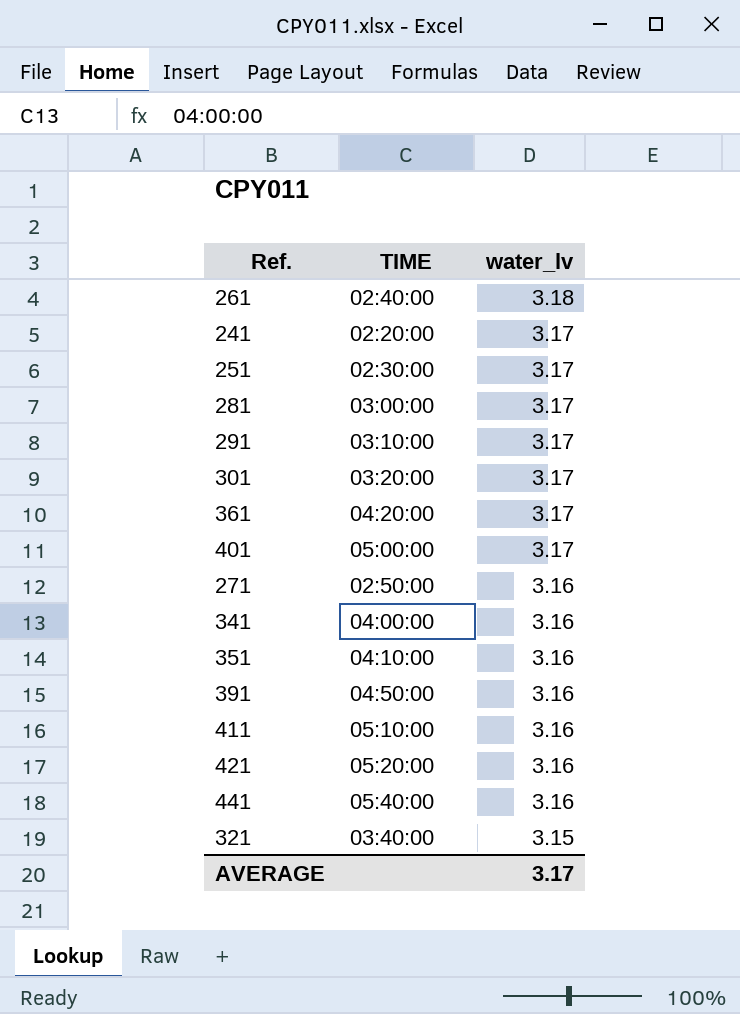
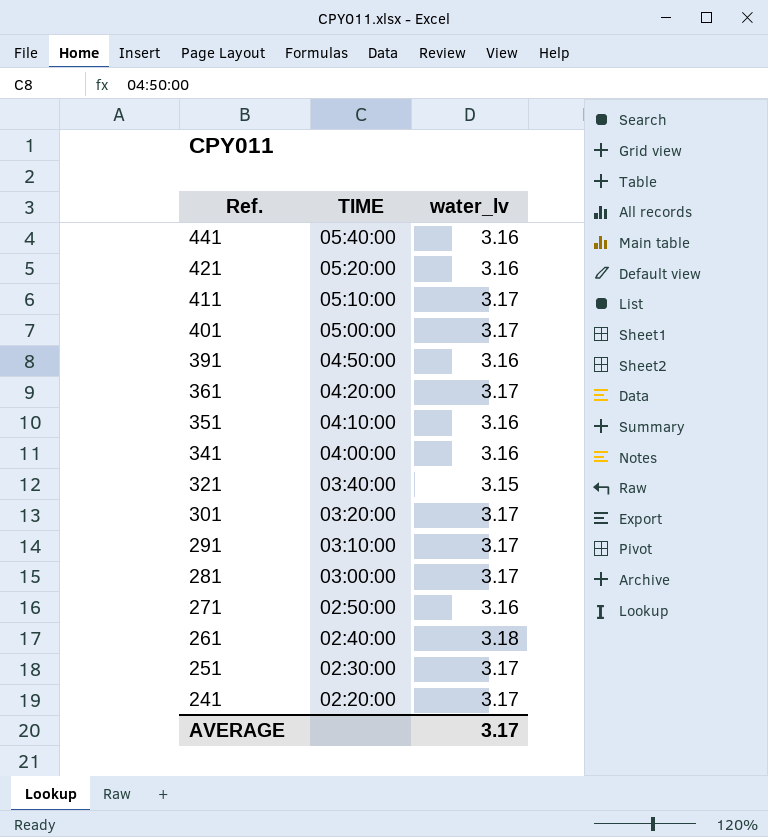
row order: water_lv descending -> Ref. descending
411 | water_lv: 3.16 -> 3.17

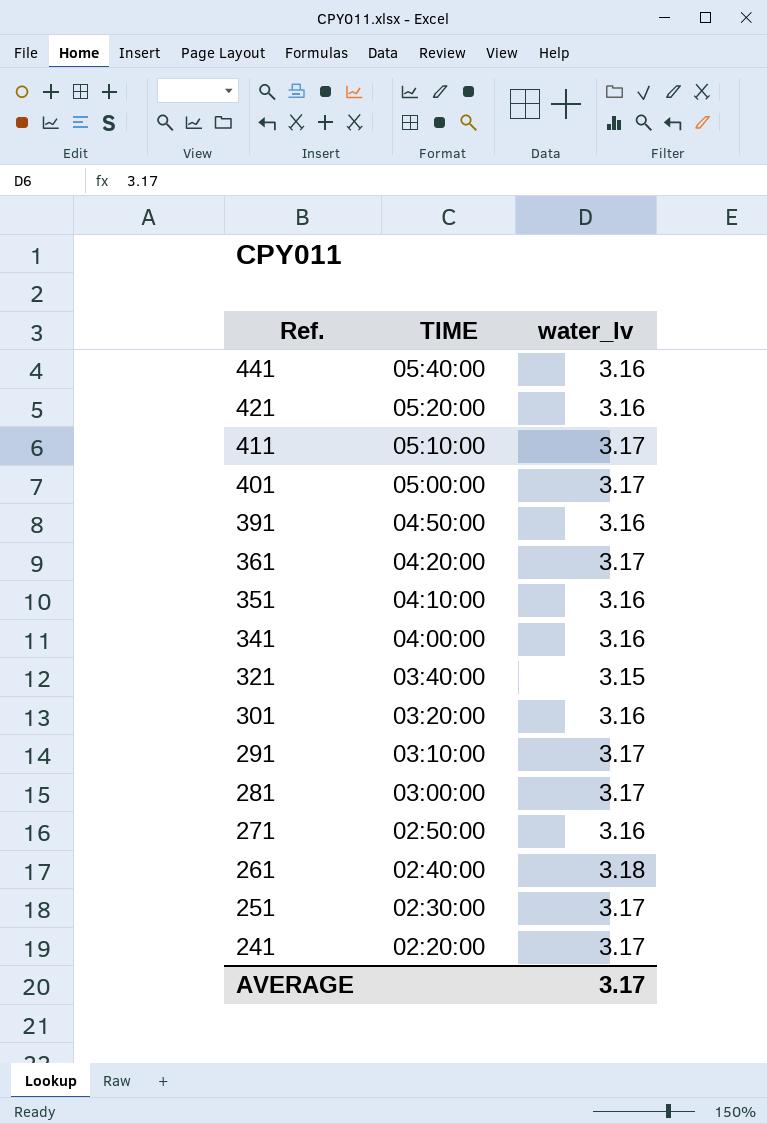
301 | water_lv: 3.17 -> 3.16

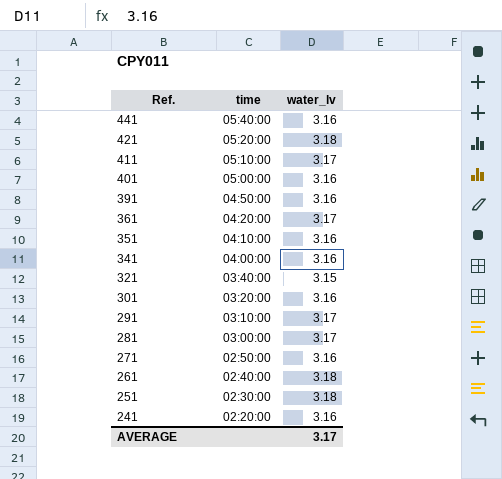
column name: TIME -> time
421 | water_lv: 3.16 -> 3.18
401 | water_lv: 3.17 -> 3.16
251 | water_lv: 3.17 -> 3.18
241 | water_lv: 3.17 -> 3.16

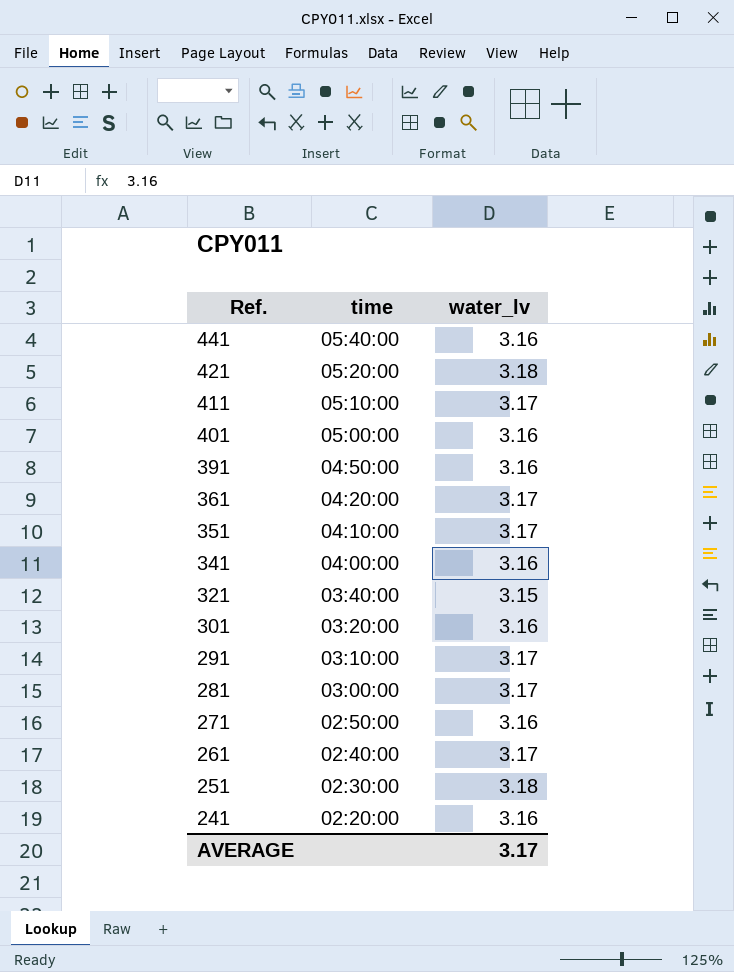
351 | water_lv: 3.16 -> 3.17
261 | water_lv: 3.18 -> 3.17

